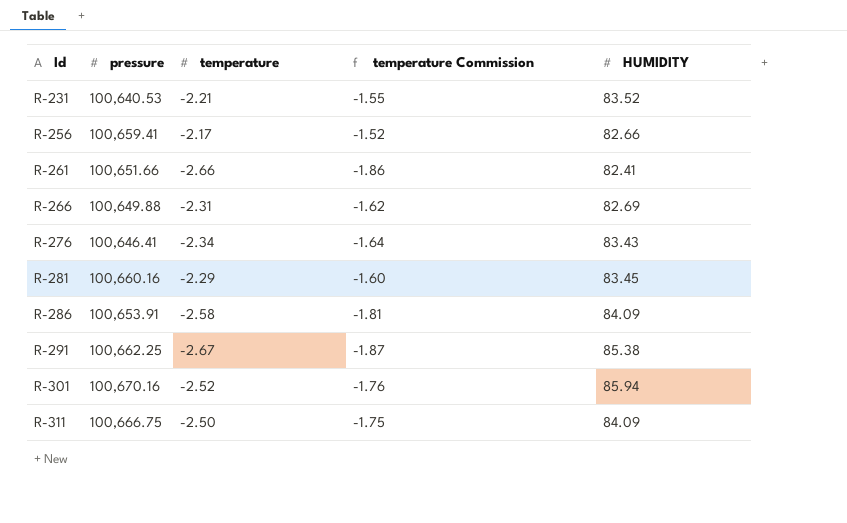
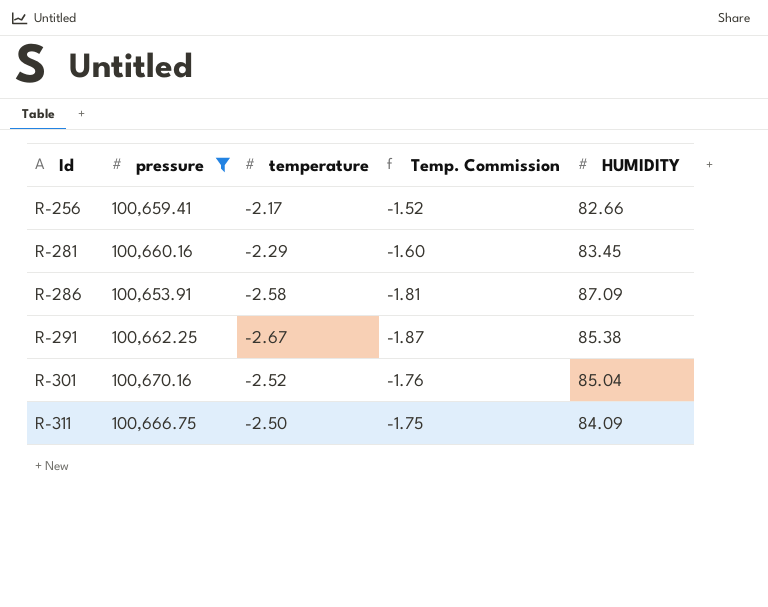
filter: none -> pressure >= 100,653.91
column name: temperature Commission -> Temp. Commission
R-286 | HUMIDITY: 84.09 -> 87.09
R-301 | HUMIDITY: 85.94 -> 85.04

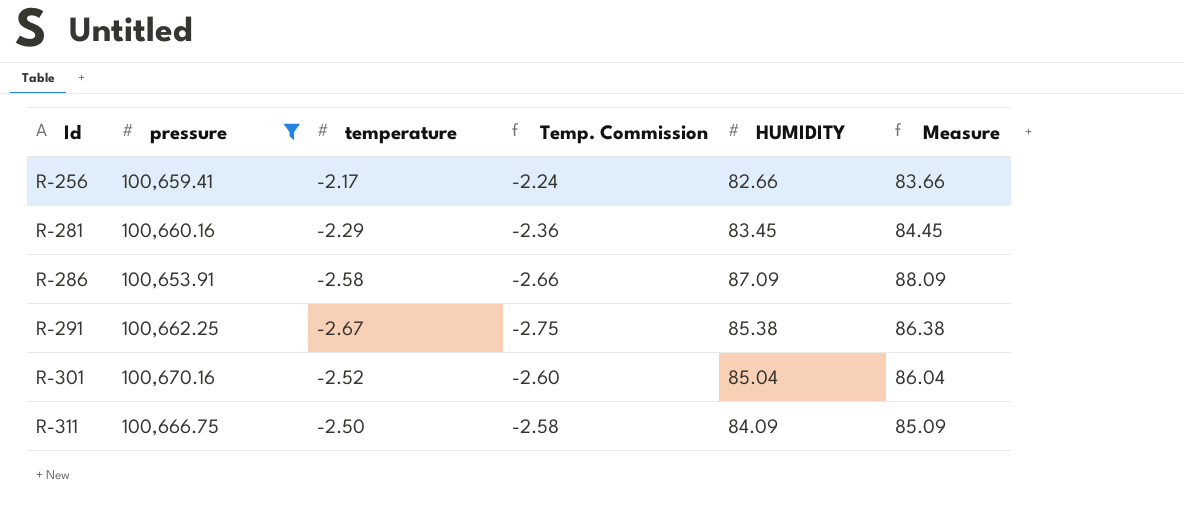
column Temp. Commission | formula: [temperature] * 0.7 -> [temperature] * 1.03
column Measure | formula: none -> [HUMIDITY] + 1

